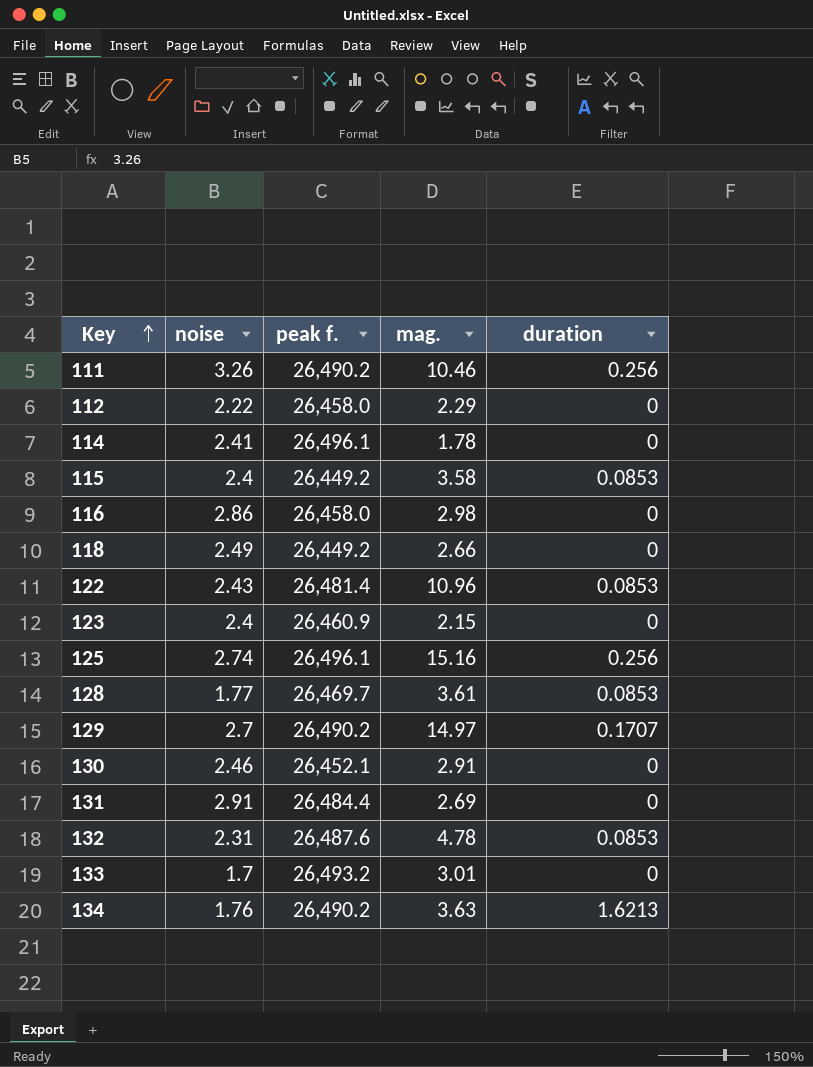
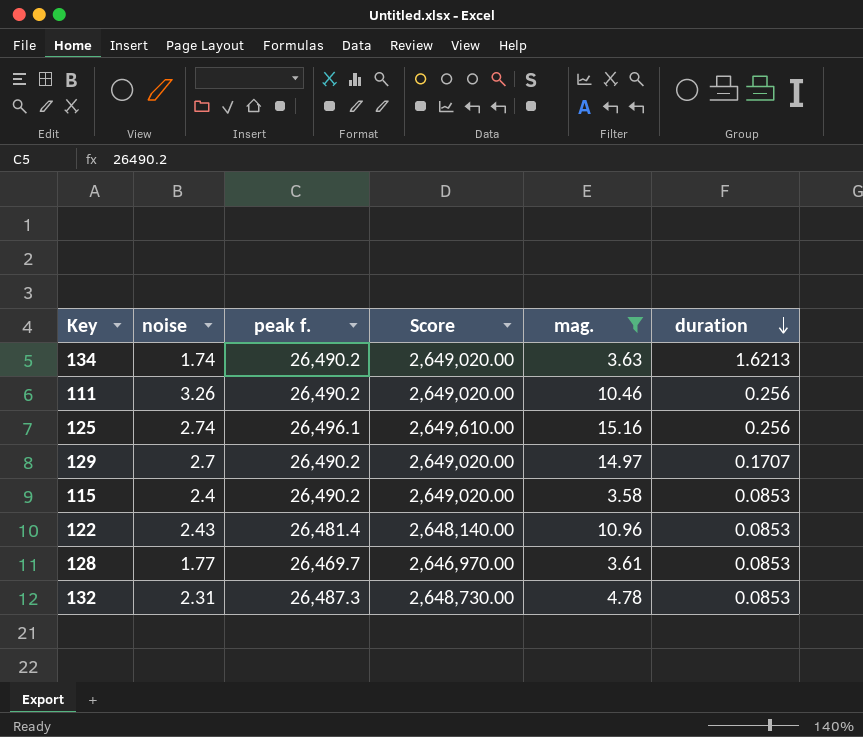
filter: none -> mag. >= 3.58
row order: Key ascending -> duration descending
column Score | formula: none -> [peak f.] * 100
134 | noise: 1.76 -> 1.74
115 | peak f.: 26,449.2 -> 26,490.2
132 | peak f.: 26,487.6 -> 26,487.3

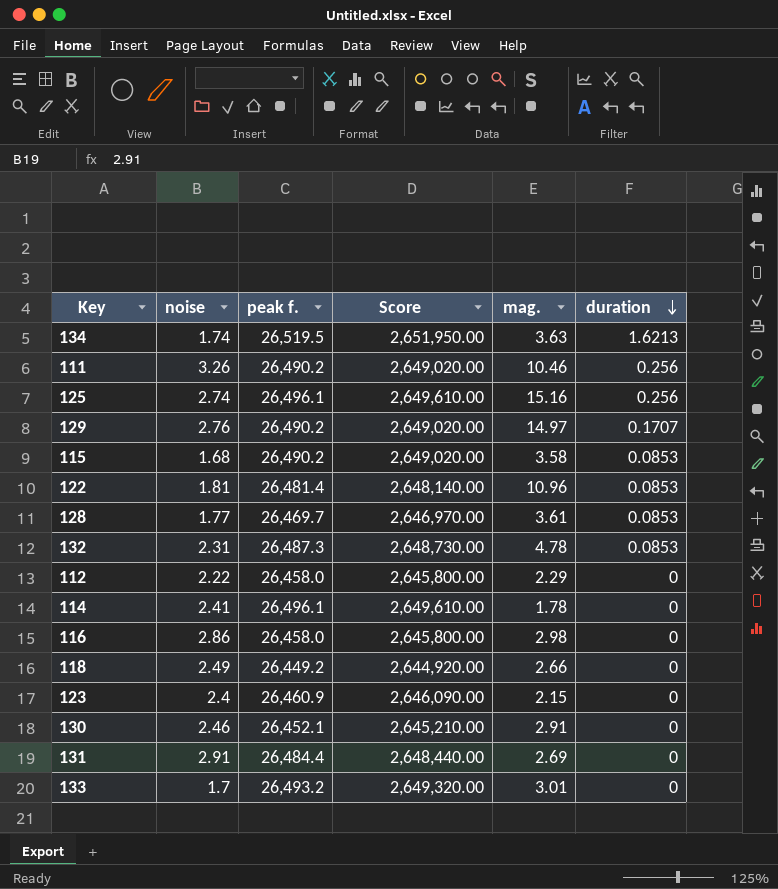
filter: mag. >= 3.58 -> none
134 | peak f.: 26,490.2 -> 26,519.5
134 | Score: 2,649,020.00 -> 2,651,950.00
129 | noise: 2.7 -> 2.76
115 | noise: 2.4 -> 1.68
122 | noise: 2.43 -> 1.81

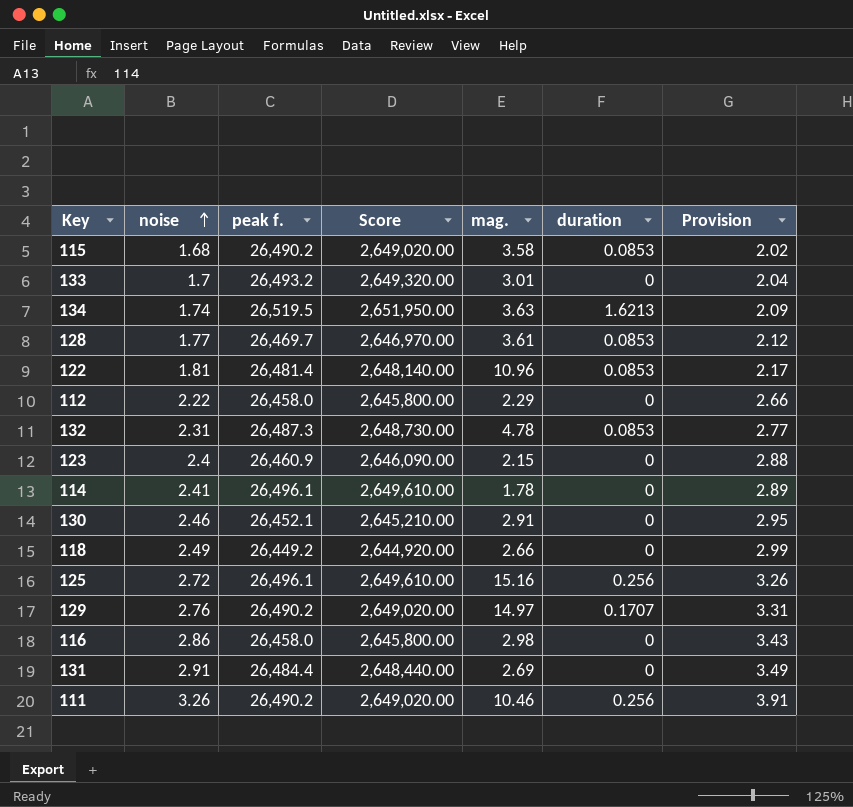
row order: duration descending -> noise ascending
column Provision | formula: none -> [noise] * 1.2
125 | noise: 2.74 -> 2.72

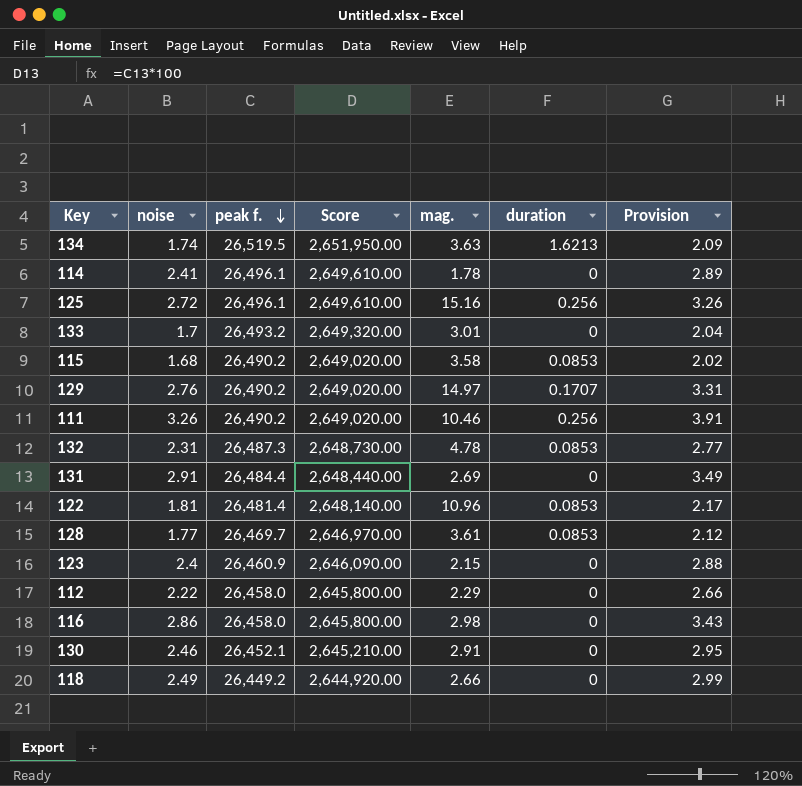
row order: noise ascending -> peak f. descending

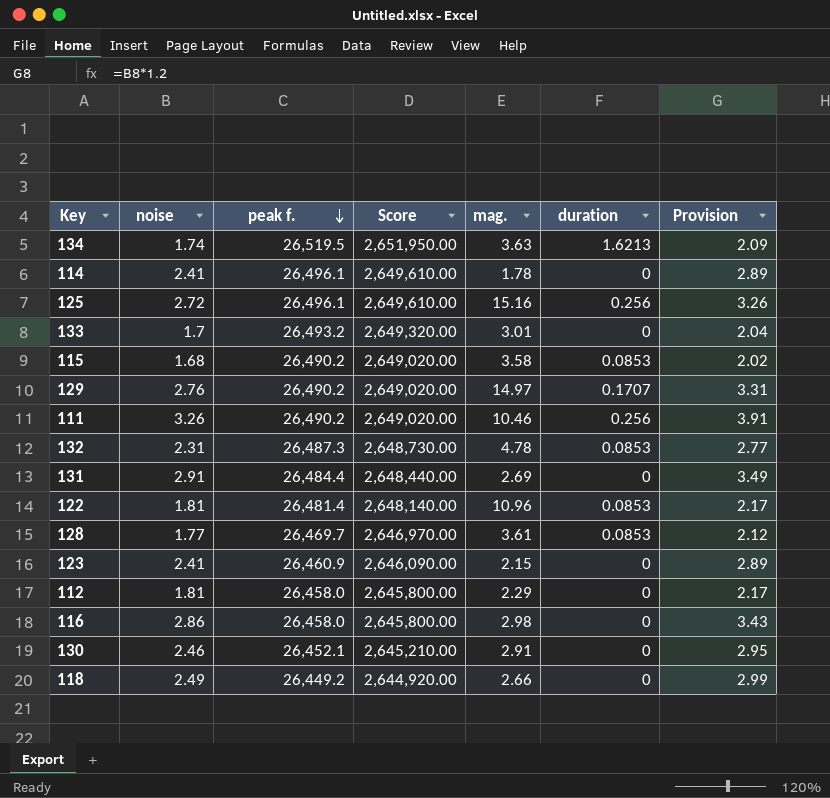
123 | noise: 2.4 -> 2.41
123 | Provision: 2.88 -> 2.89
112 | noise: 2.22 -> 1.81
112 | Provision: 2.66 -> 2.17

